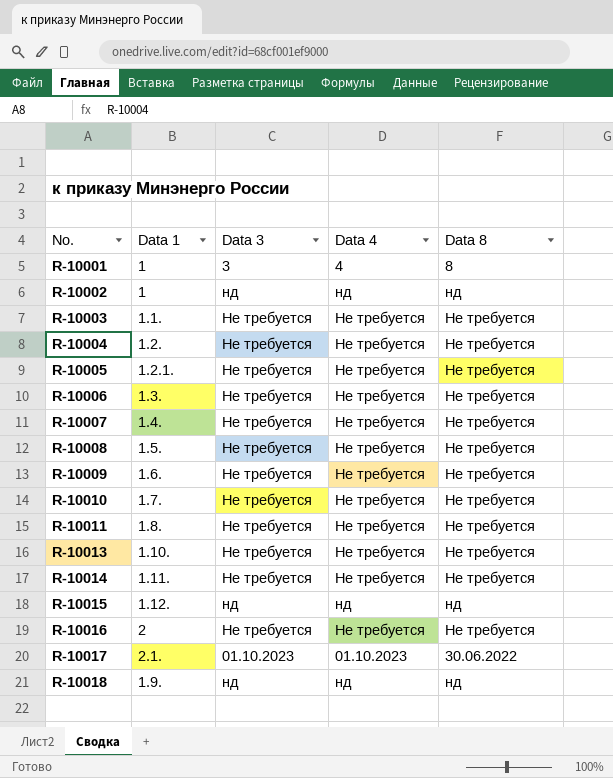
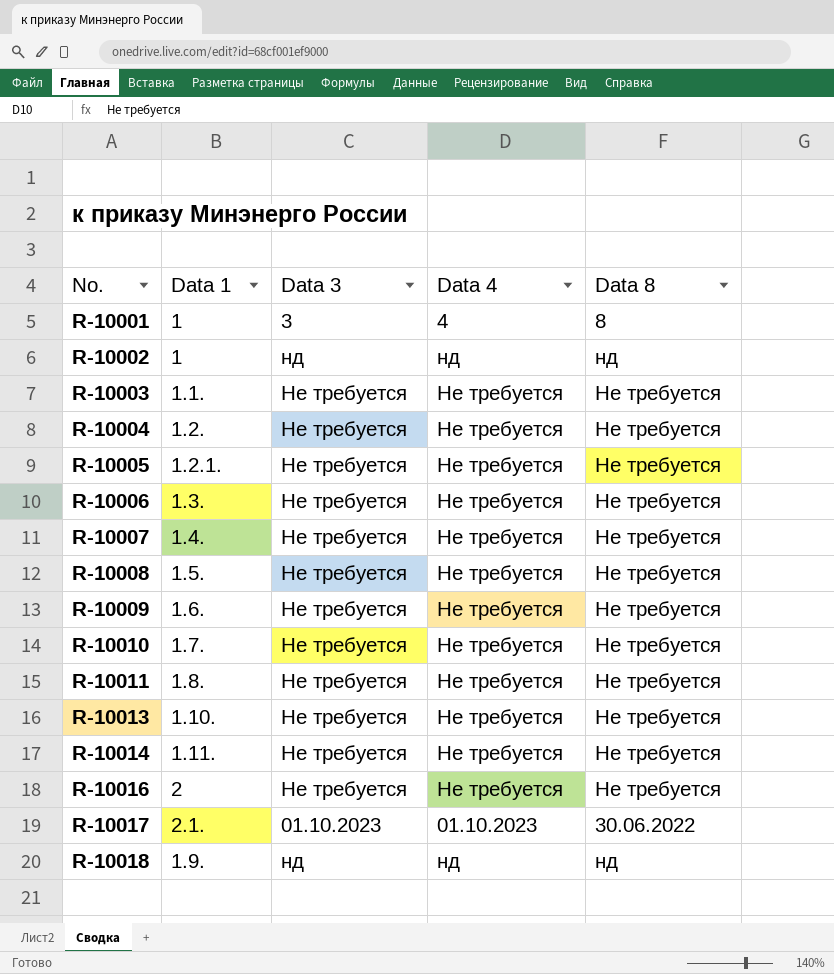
row R-10015: 1.12. | нд | нд | нд -> none

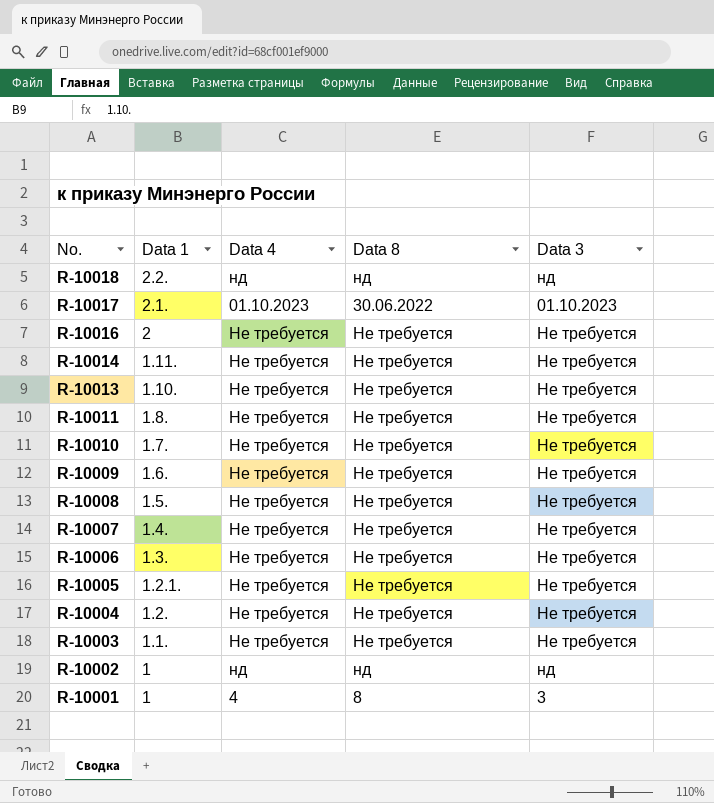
row order: No. ascending -> No. descending
column Data 3 | position: 3 -> 5
R-10018 | Data 1: 1.9. -> 2.2.

